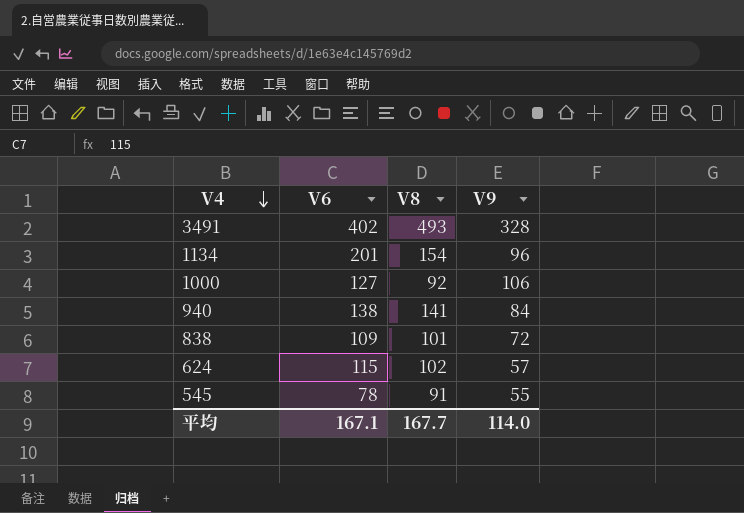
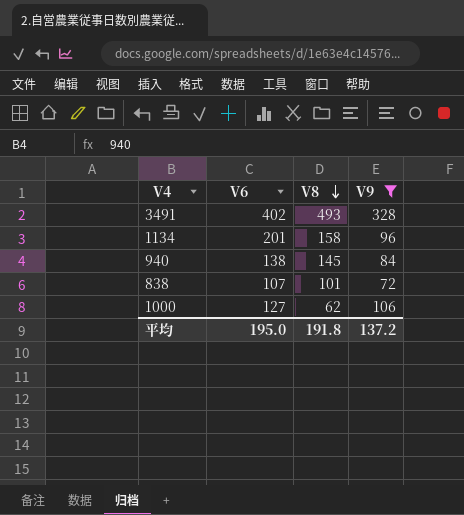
filter: none -> V9 >= 72
row order: V4 descending -> V8 descending
1134 | V8: 154 -> 158
940 | V8: 141 -> 145
838 | V6: 109 -> 107
1000 | V8: 92 -> 62
平均 | V6: 167.1 -> 195.0
平均 | V8: 167.7 -> 191.8
平均 | V9: 114.0 -> 137.2

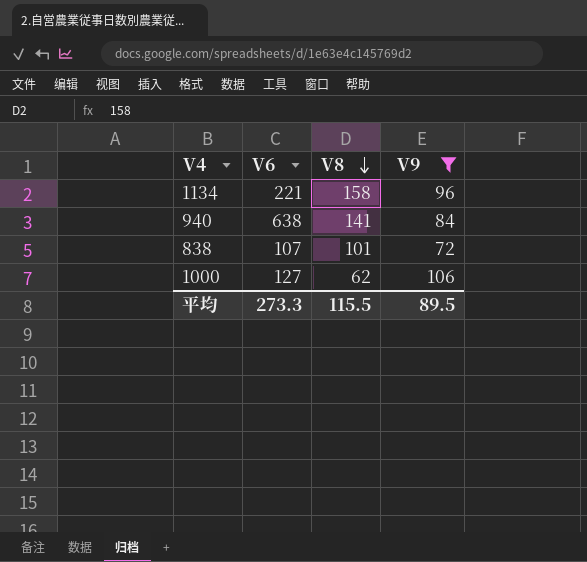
row 3491: 402 | 493 | 328 -> none
1134 | V6: 201 -> 221
940 | V6: 138 -> 638
940 | V8: 145 -> 141
平均 | V6: 195.0 -> 273.3
平均 | V8: 191.8 -> 115.5
平均 | V9: 137.2 -> 89.5

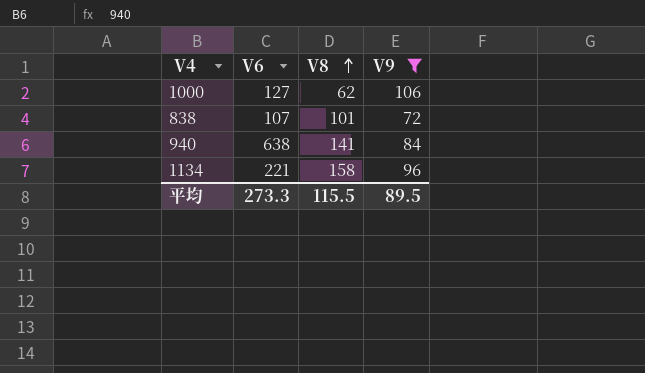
row order: V8 descending -> V8 ascending

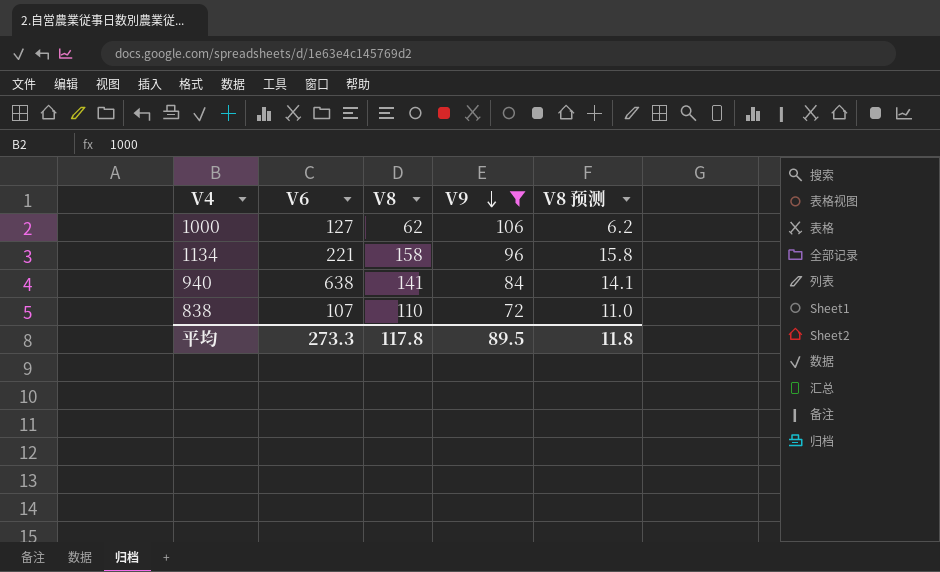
row order: V8 ascending -> V9 descending
column V8 预测 | formula: none -> [V8] * 0.1
838 | V8: 101 -> 110
平均 | V8: 115.5 -> 117.8

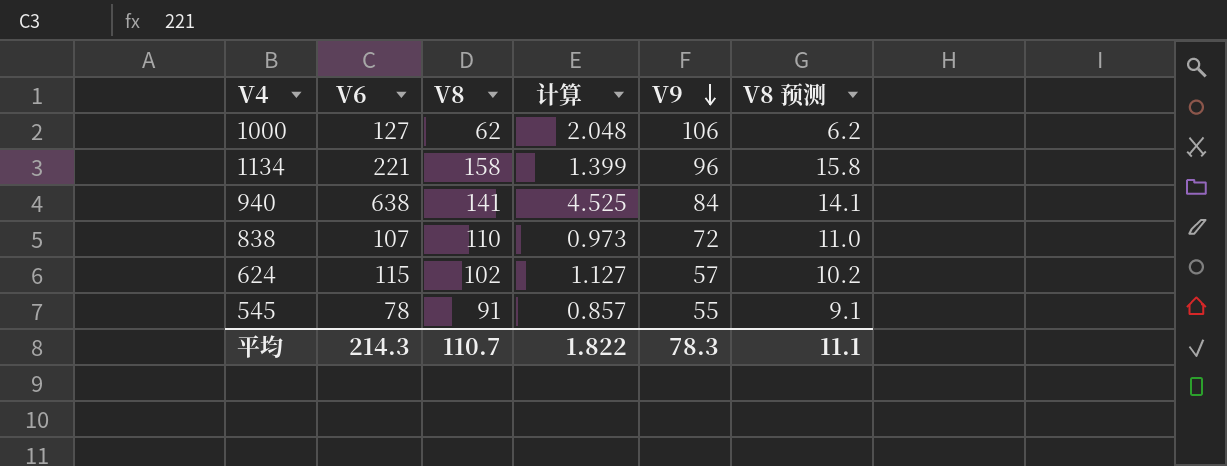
filter: V9 >= 72 -> none
column 计算 | formula: none -> [V6] / [V8]
平均 | V6: 273.3 -> 214.3
平均 | V8: 117.8 -> 110.7
平均 | V9: 89.5 -> 78.3
平均 | V8 预测: 11.8 -> 11.1

